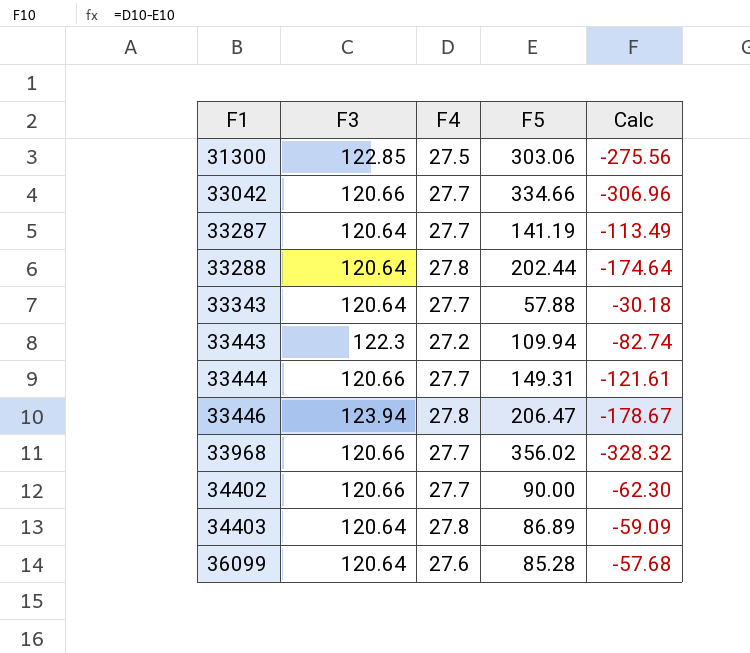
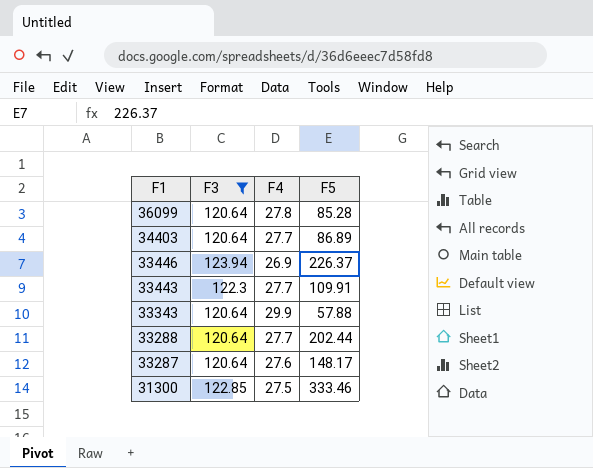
filter: none -> F3 != 120.66
row order: F1 ascending -> F1 descending
column Calc | formula: [F4] - [F5] -> none
36099 | F4: 27.6 -> 27.8
34403 | F4: 27.8 -> 27.7
33446 | F4: 27.8 -> 26.9
33446 | F5: 206.47 -> 226.37
33443 | F4: 27.2 -> 27.7
33443 | F5: 109.94 -> 109.91
33343 | F4: 27.7 -> 29.9
33288 | F4: 27.8 -> 27.7
33287 | F4: 27.7 -> 27.6
33287 | F5: 141.19 -> 148.17
31300 | F5: 303.06 -> 333.46

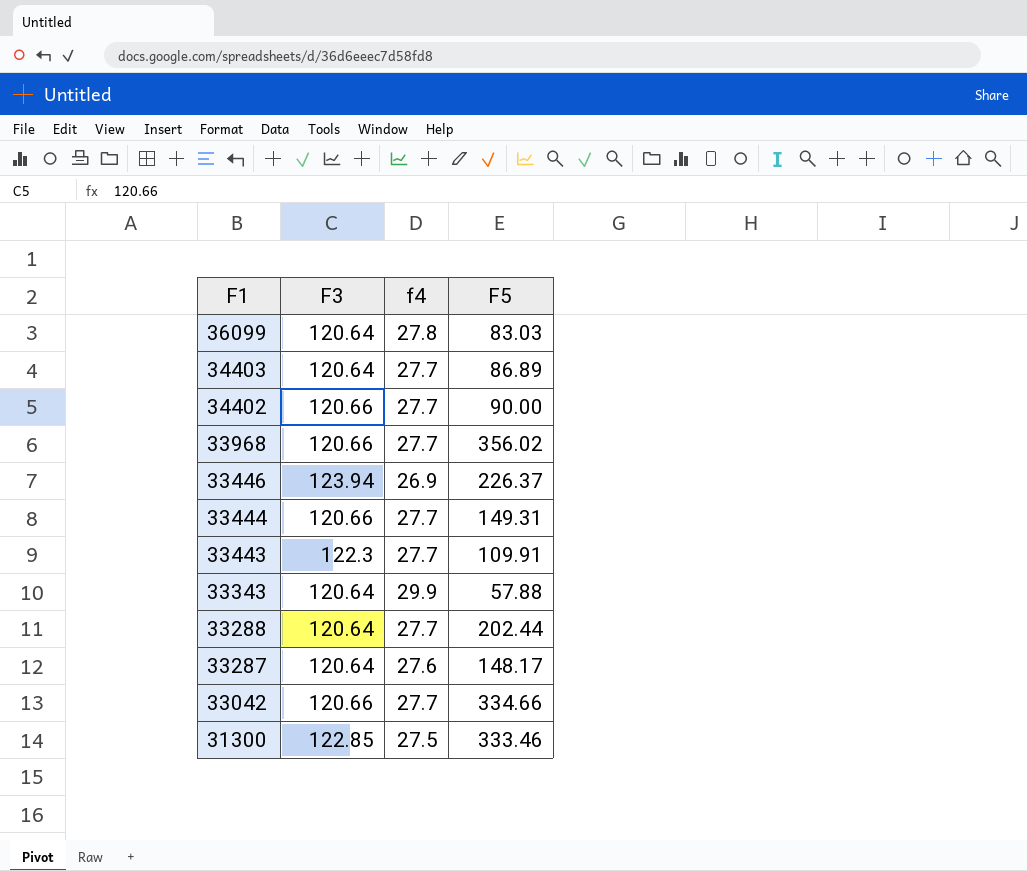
filter: F3 != 120.66 -> none
column name: F4 -> f4
36099 | F5: 85.28 -> 83.03

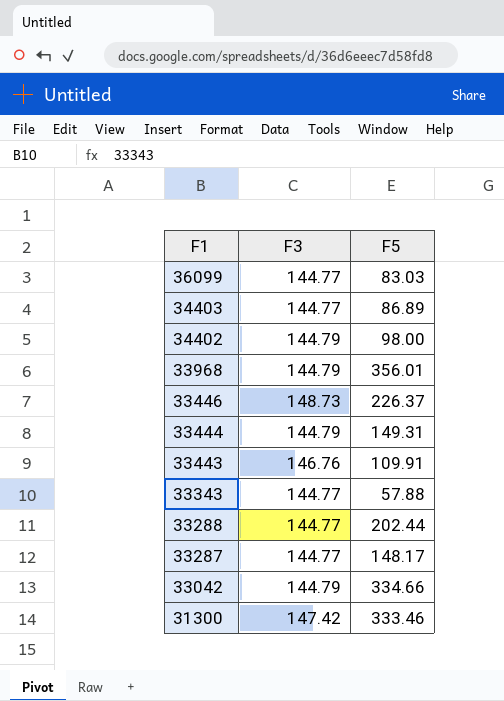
column f4 | position: 3 -> none
36099 | F3: 120.64 -> 144.77
34403 | F3: 120.64 -> 144.77
34402 | F3: 120.66 -> 144.79
34402 | F5: 90.00 -> 98.00
33968 | F3: 120.66 -> 144.79
33968 | F5: 356.02 -> 356.01
33446 | F3: 123.94 -> 148.73
33444 | F3: 120.66 -> 144.79
33443 | F3: 122.3 -> 146.76
33343 | F3: 120.64 -> 144.77
33288 | F3: 120.64 -> 144.77
33287 | F3: 120.64 -> 144.77
33042 | F3: 120.66 -> 144.79
31300 | F3: 122.85 -> 147.42

